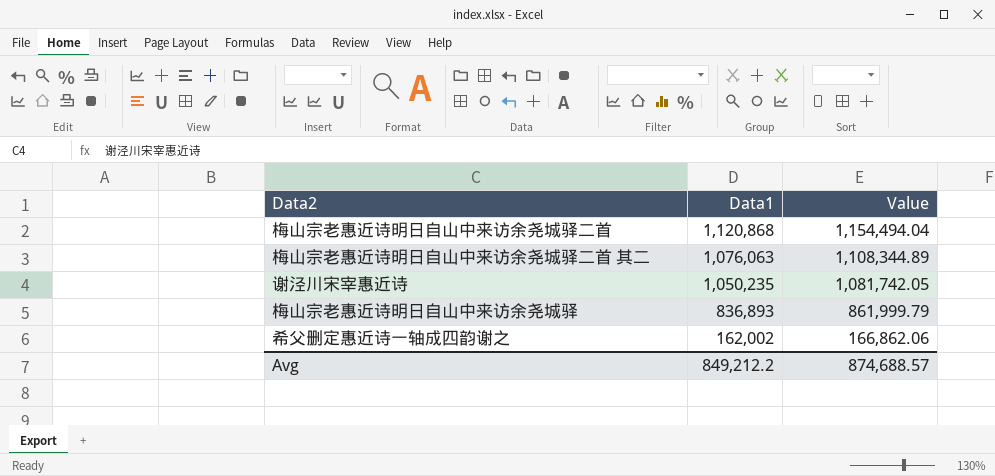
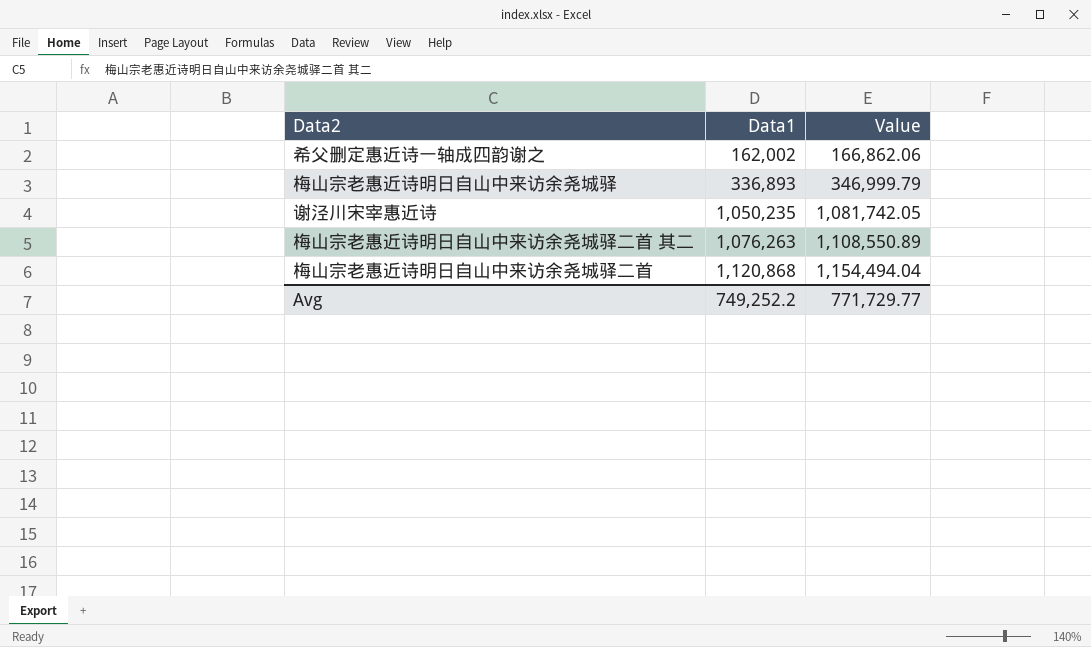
row order: Data1 descending -> Data1 ascending
梅山宗老惠近诗明日自山中来访余尧城驿 | Data1: 836,893 -> 336,893
梅山宗老惠近诗明日自山中来访余尧城驿 | Value: 861,999.79 -> 346,999.79
梅山宗老惠近诗明日自山中来访余尧城驿二首 其二 | Data1: 1,076,063 -> 1,076,263
梅山宗老惠近诗明日自山中来访余尧城驿二首 其二 | Value: 1,108,344.89 -> 1,108,550.89
Avg | Data1: 849,212.2 -> 749,252.2
Avg | Value: 874,688.57 -> 771,729.77

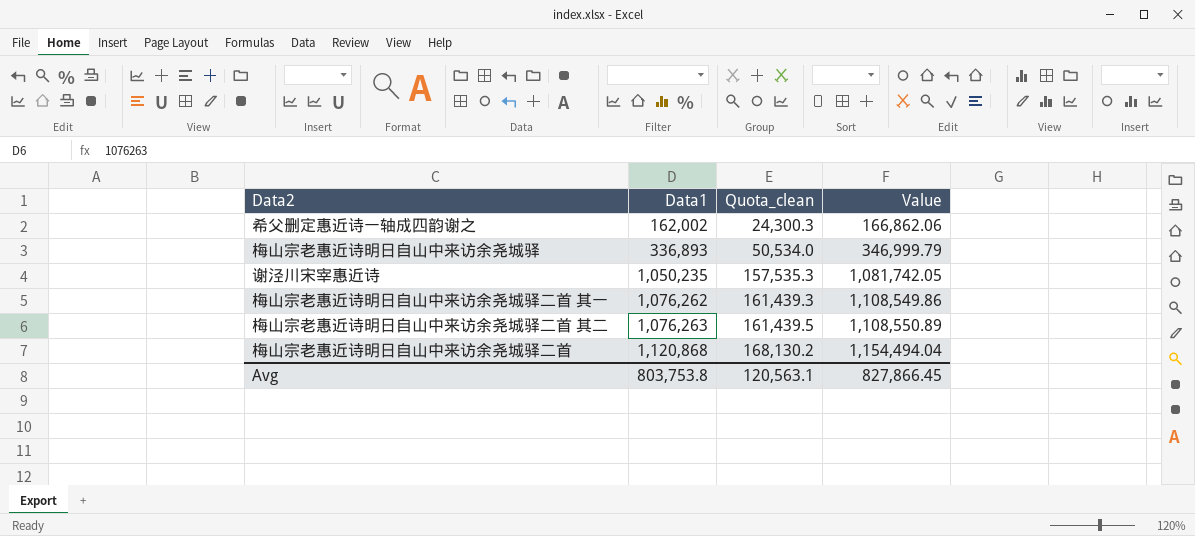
column Quota_clean | formula: none -> [Data1] * 0.15
row 梅山宗老惠近诗明日自山中来访余尧城驿二首 其一: none -> 1,076,262 | 161,439.3 | 1,108,549.86
Avg | Data1: 749,252.2 -> 803,753.8
Avg | Value: 771,729.77 -> 827,866.45

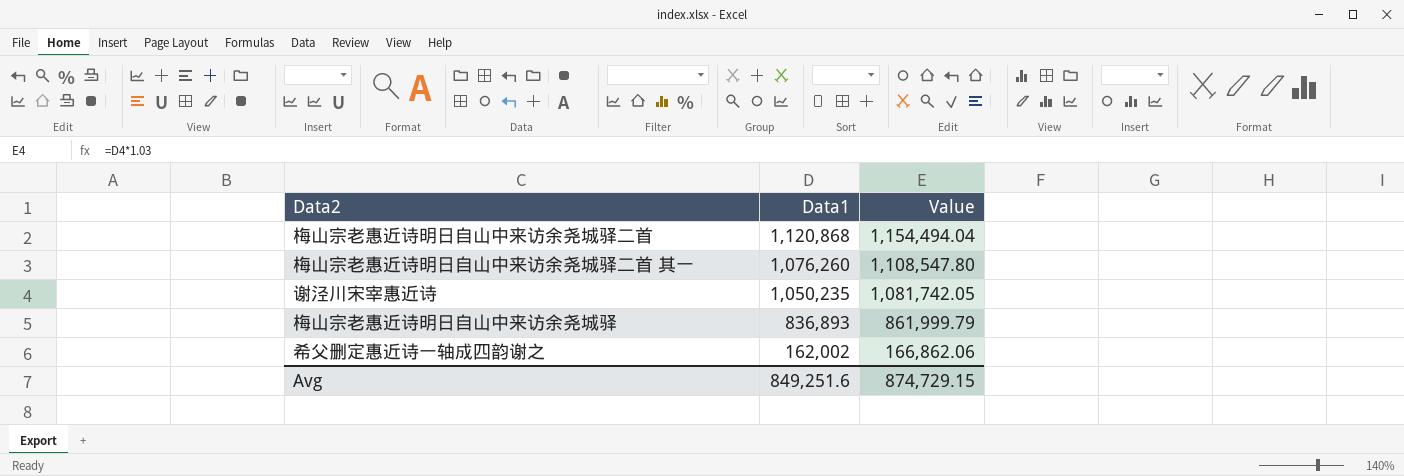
row order: Data1 ascending -> Data1 descending
column Quota_clean | formula: [Data1] * 0.15 -> none
row 梅山宗老惠近诗明日自山中来访余尧城驿二首 其二: 1,076,263 | 161,439.5 | 1,108,550.89 -> none
梅山宗老惠近诗明日自山中来访余尧城驿二首 其一 | Data1: 1,076,262 -> 1,076,260
梅山宗老惠近诗明日自山中来访余尧城驿二首 其一 | Value: 1,108,549.86 -> 1,108,547.80
梅山宗老惠近诗明日自山中来访余尧城驿 | Data1: 336,893 -> 836,893
梅山宗老惠近诗明日自山中来访余尧城驿 | Value: 346,999.79 -> 861,999.79
Avg | Data1: 803,753.8 -> 849,251.6
Avg | Value: 827,866.45 -> 874,729.15

